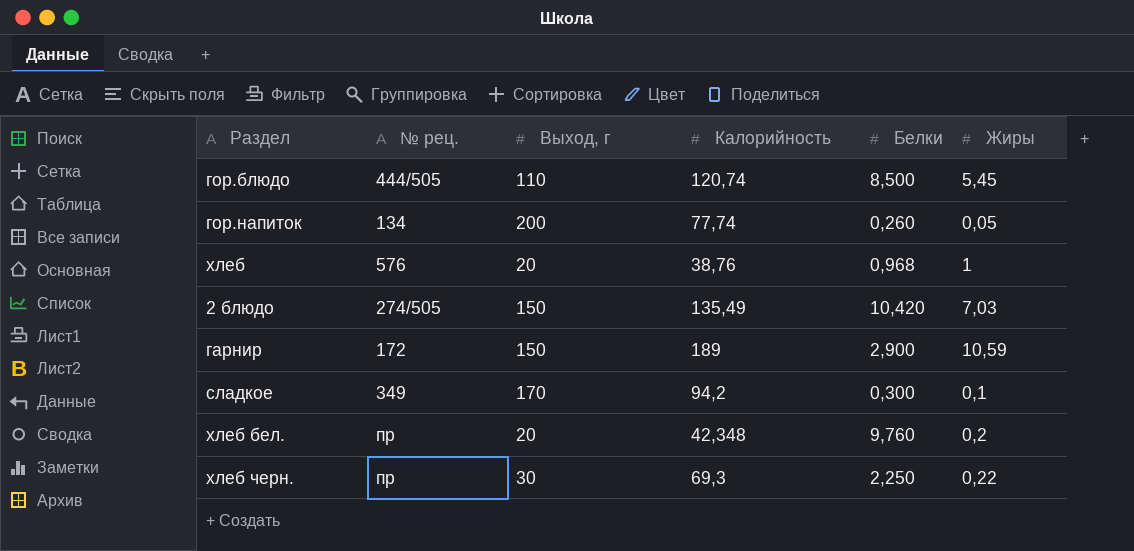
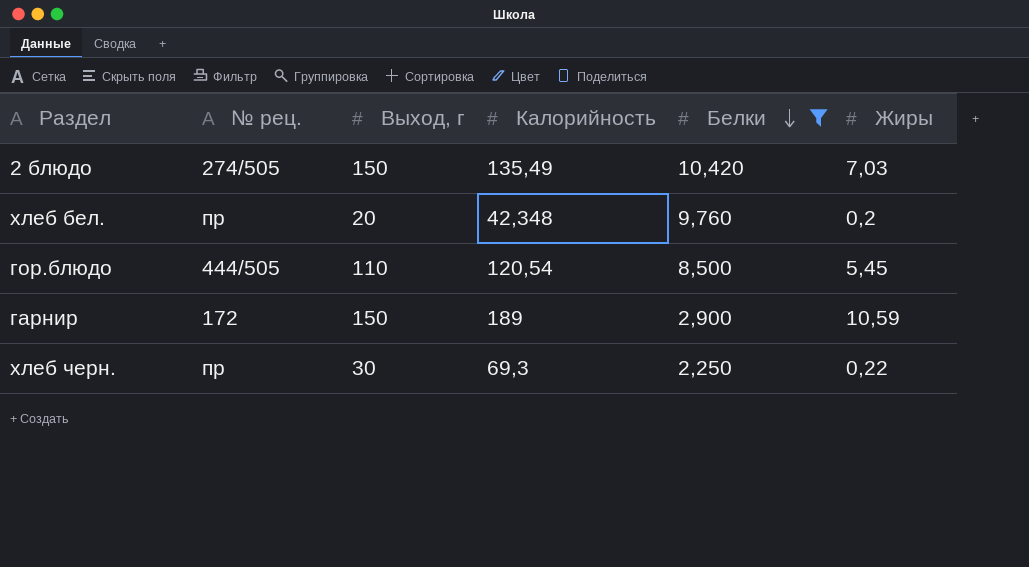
filter: none -> Белки >= 2,250
row order: none -> Белки descending
гор.блюдо | Калорийность: 120,74 -> 120,54

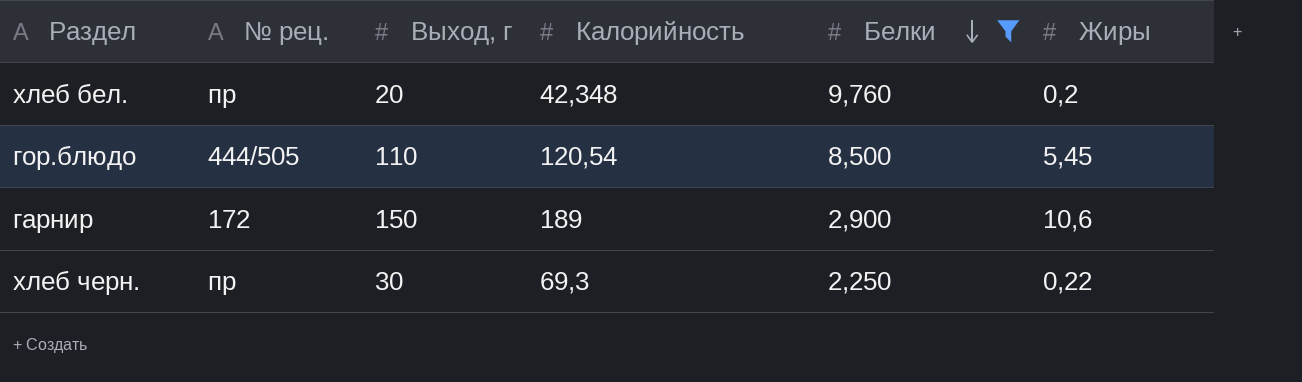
row 2 блюдо: 274/505 | 150 | 135,49 | 10,420 | 7,03 -> none
гарнир | Жиры: 10,59 -> 10,6

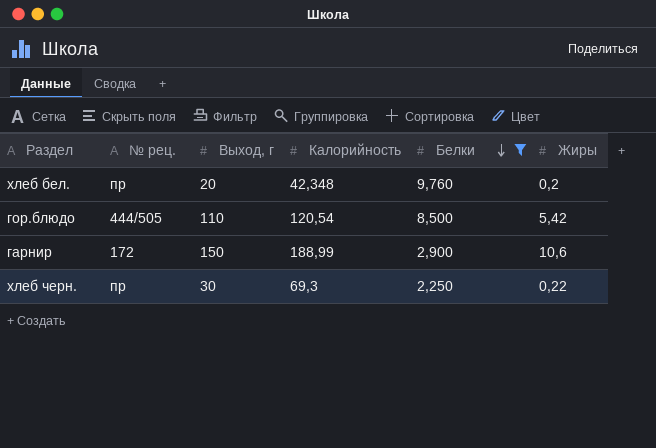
гор.блюдо | Жиры: 5,45 -> 5,42
гарнир | Калорийность: 189 -> 188,99

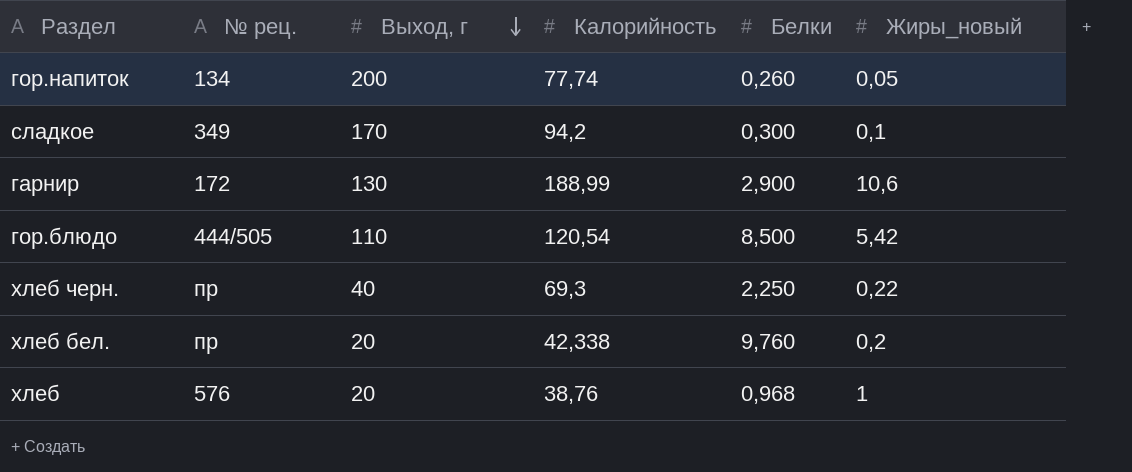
filter: Белки >= 2,250 -> none
row order: Белки descending -> Выход, г descending
column name: Жиры -> Жиры_новый
гарнир | Выход, г: 150 -> 130
хлеб черн. | Выход, г: 30 -> 40
хлеб бел. | Калорийность: 42,348 -> 42,338

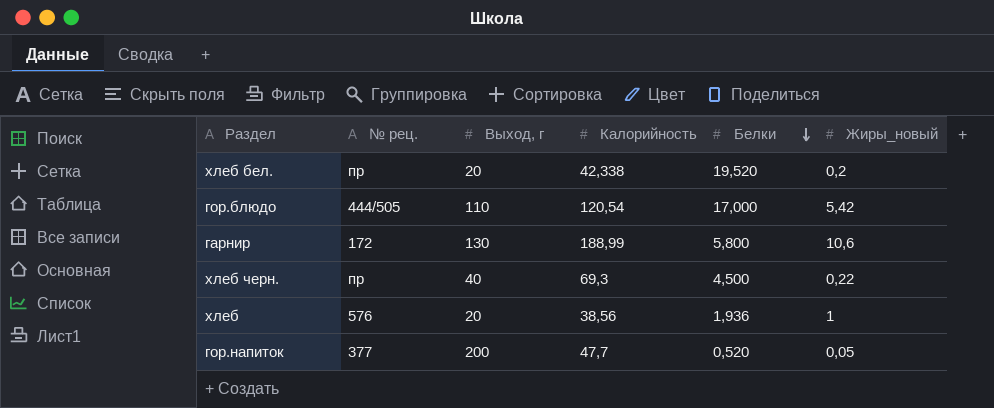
row order: Выход, г descending -> Белки descending
row сладкое: 349 | 170 | 94,2 | 0,300 | 0,1 -> none
хлеб бел. | Белки: 9,760 -> 19,520
гор.блюдо | Белки: 8,500 -> 17,000
гарнир | Белки: 2,900 -> 5,800
хлеб черн. | Белки: 2,250 -> 4,500
хлеб | Калорийность: 38,76 -> 38,56
хлеб | Белки: 0,968 -> 1,936
гор.напиток | № рец.: 134 -> 377
гор.напиток | Калорийность: 77,74 -> 47,7
гор.напиток | Белки: 0,260 -> 0,520

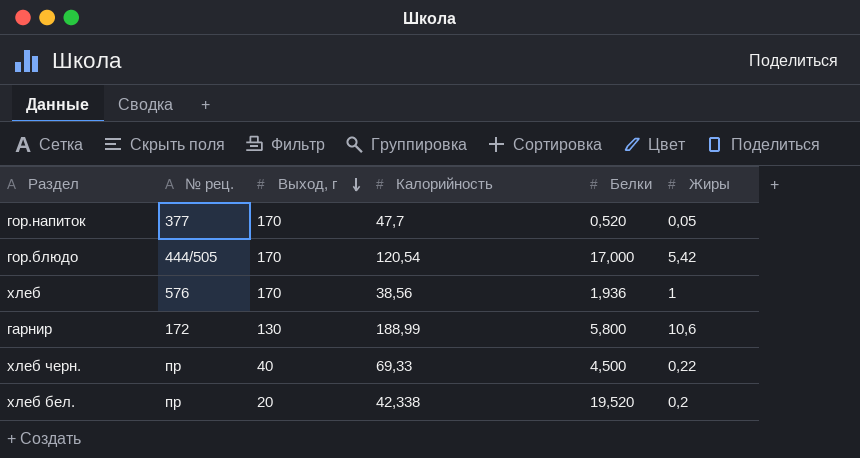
row order: Белки descending -> Выход, г descending
column name: Жиры_новый -> Жиры
гор.напиток | Выход, г: 200 -> 170
гор.блюдо | Выход, г: 110 -> 170
хлеб | Выход, г: 20 -> 170
хлеб черн. | Калорийность: 69,3 -> 69,33

